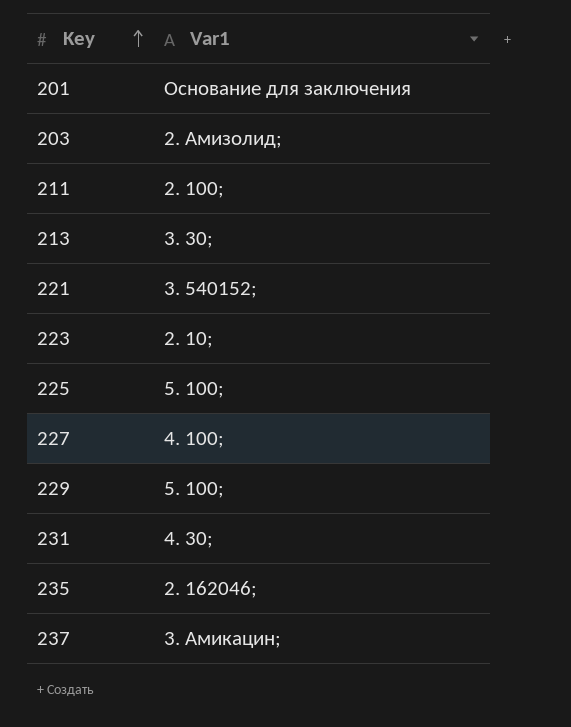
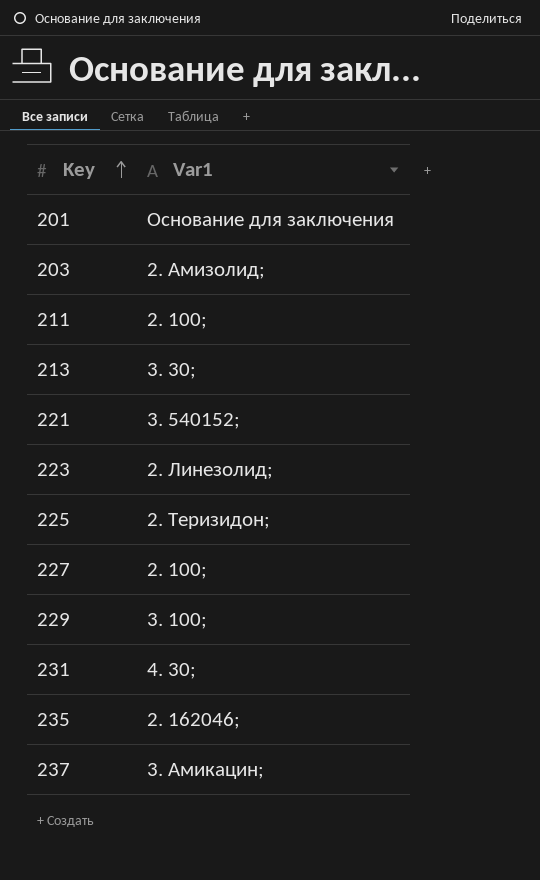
223 | Var1: 2. 10; -> 2. Линезолид;
225 | Var1: 5. 100; -> 2. Теризидон;
227 | Var1: 4. 100; -> 2. 100;
229 | Var1: 5. 100; -> 3. 100;

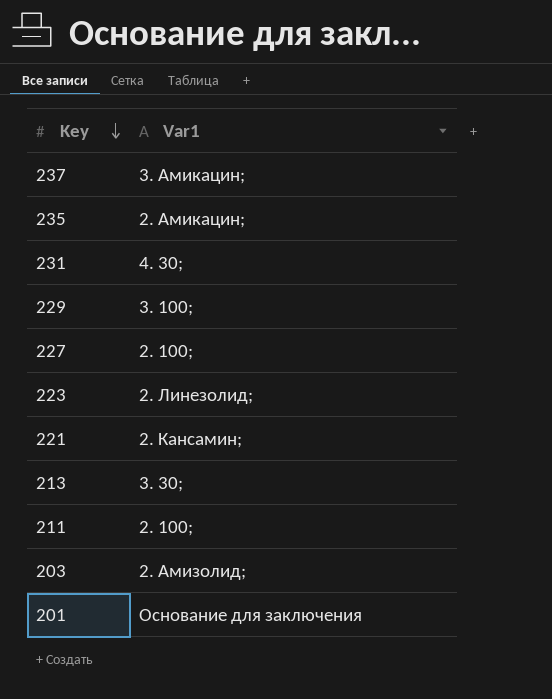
row order: Key ascending -> Key descending
row 225: 2. Теризидон; -> none
235 | Var1: 2. 162046; -> 2. Амикацин;
221 | Var1: 3. 540152; -> 2. Кансамин;

